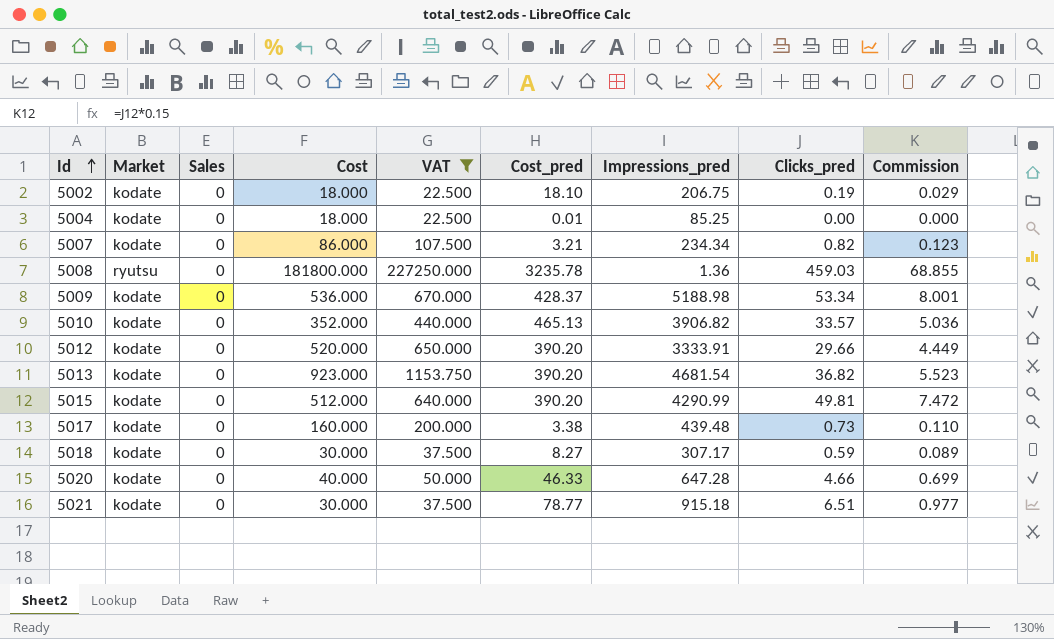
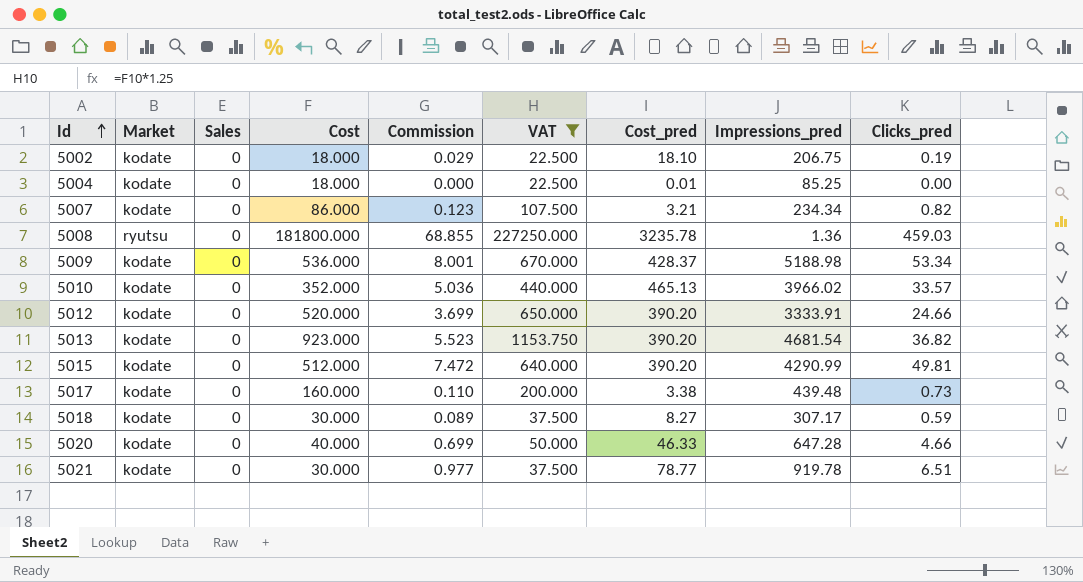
column Commission | position: 9 -> 5
5010 | Impressions_pred: 3906.82 -> 3966.02
5012 | Commission: 4.449 -> 3.699
5012 | Clicks_pred: 29.66 -> 24.66
5021 | Impressions_pred: 915.18 -> 919.78

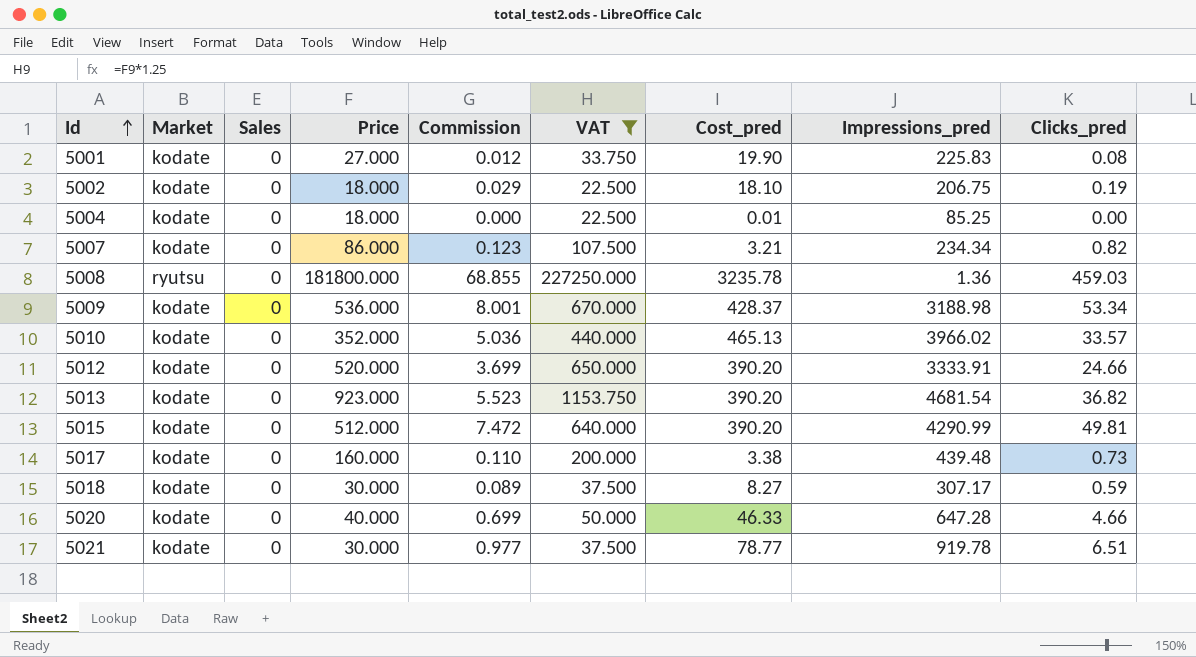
column name: Cost -> Price
row 5001: none -> kodate | 0 | 27.000 | 0.012 | 33.750 | 19.90 | 225.83 | 0.08
5009 | Impressions_pred: 5188.98 -> 3188.98

